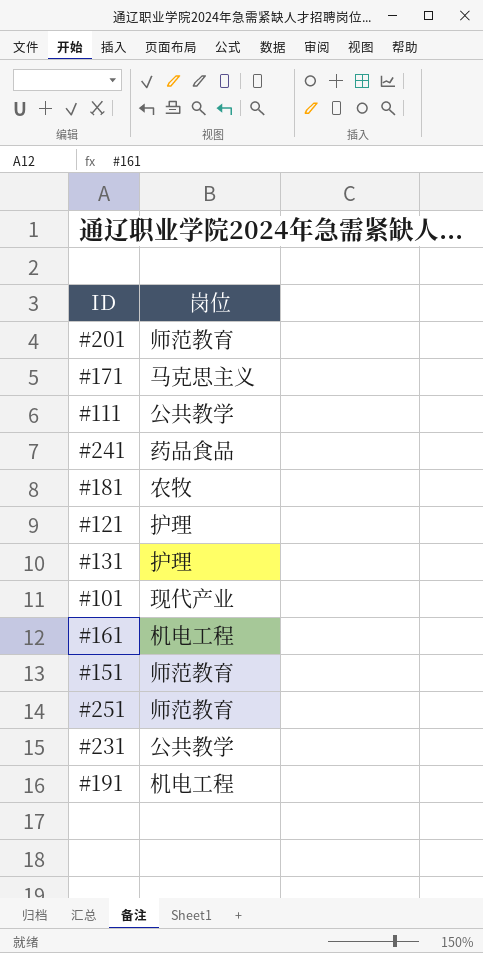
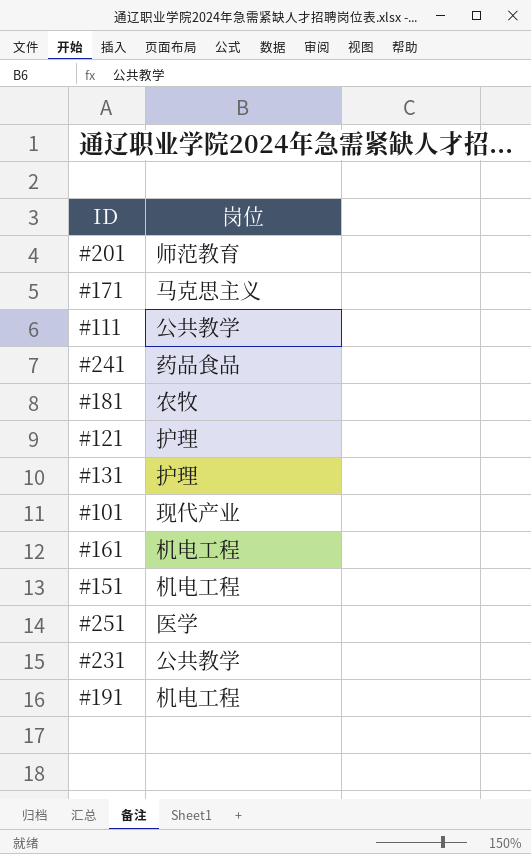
#151 | 岗位: 师范教育 -> 机电工程
#251 | 岗位: 师范教育 -> 医学

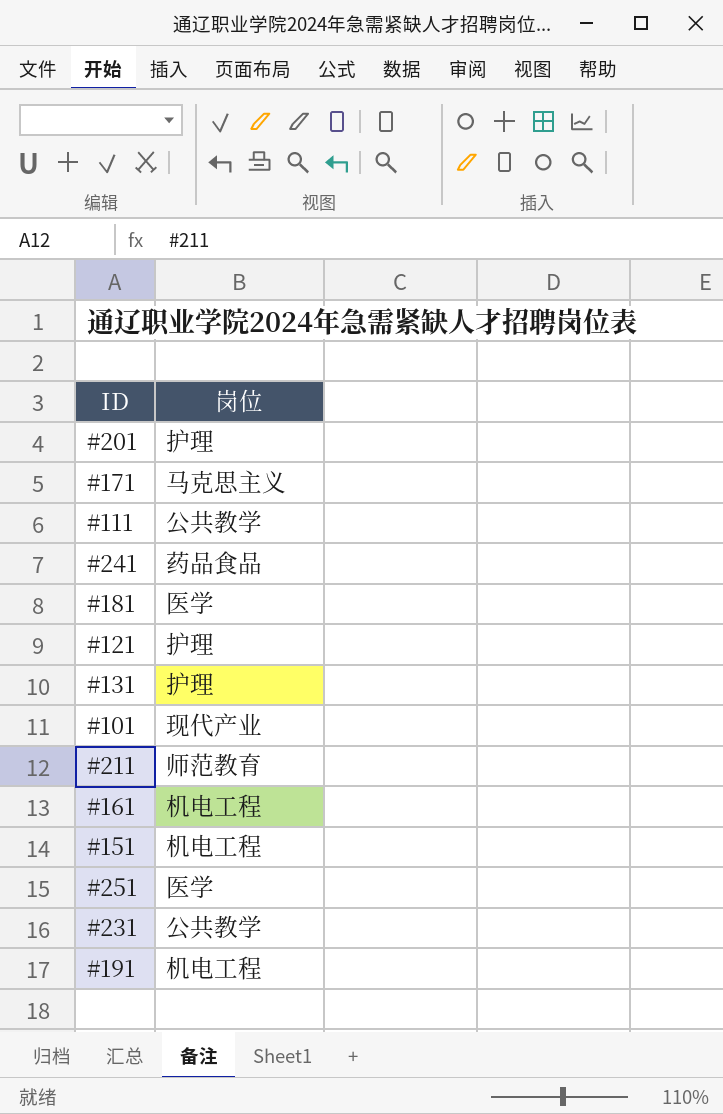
#201 | 岗位: 师范教育 -> 护理
#181 | 岗位: 农牧 -> 医学
row #211: none -> 师范教育

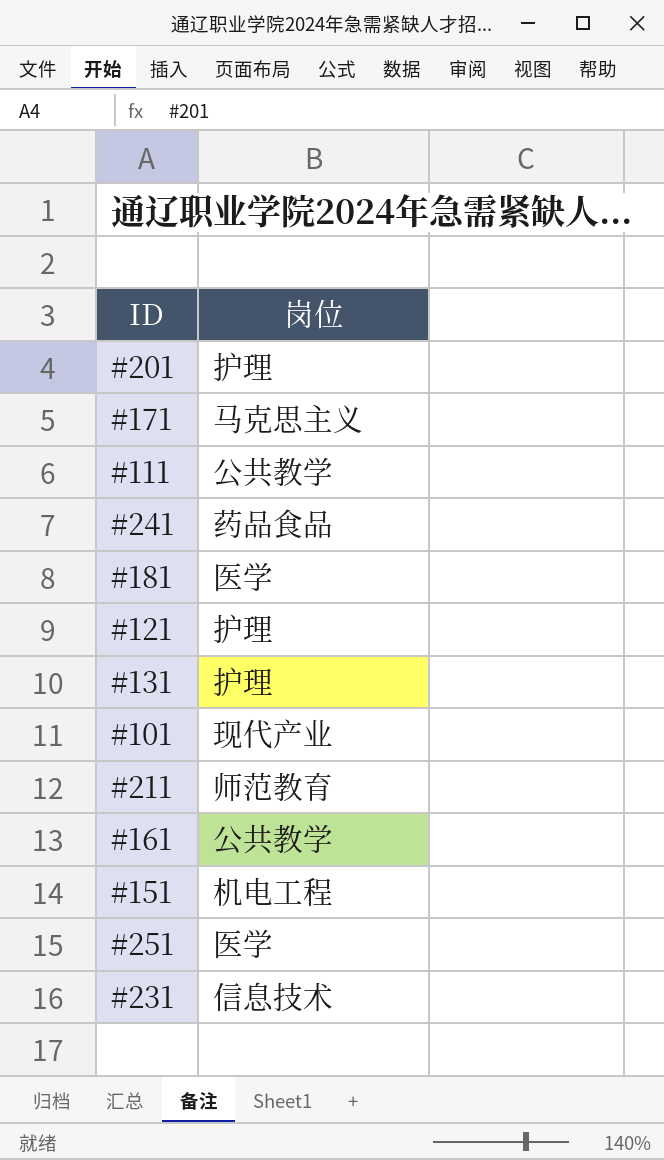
row #191: 机电工程 -> none
#161 | 岗位: 机电工程 -> 公共教学
#231 | 岗位: 公共教学 -> 信息技术

